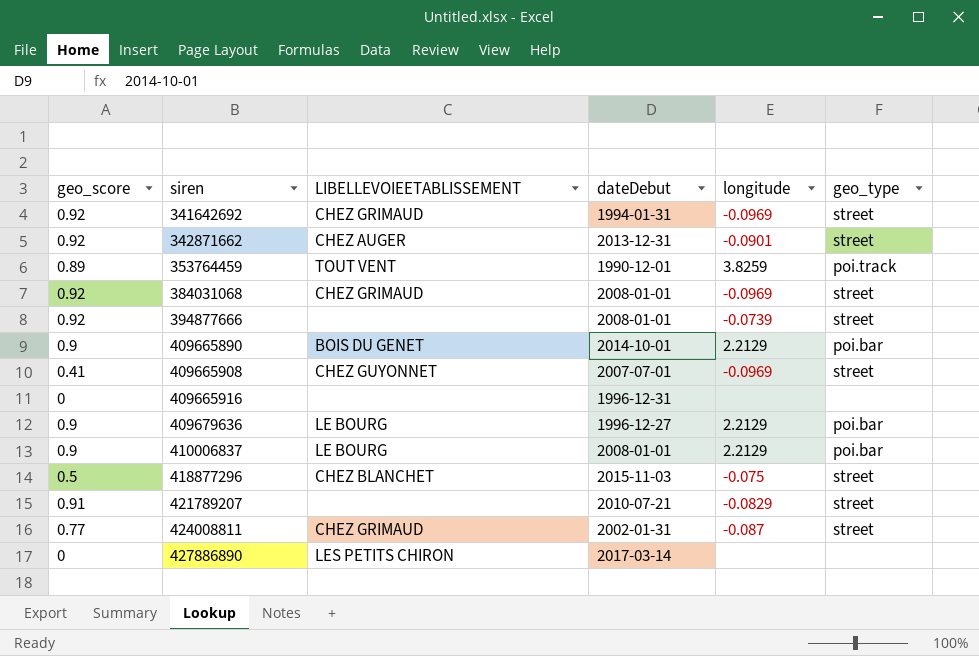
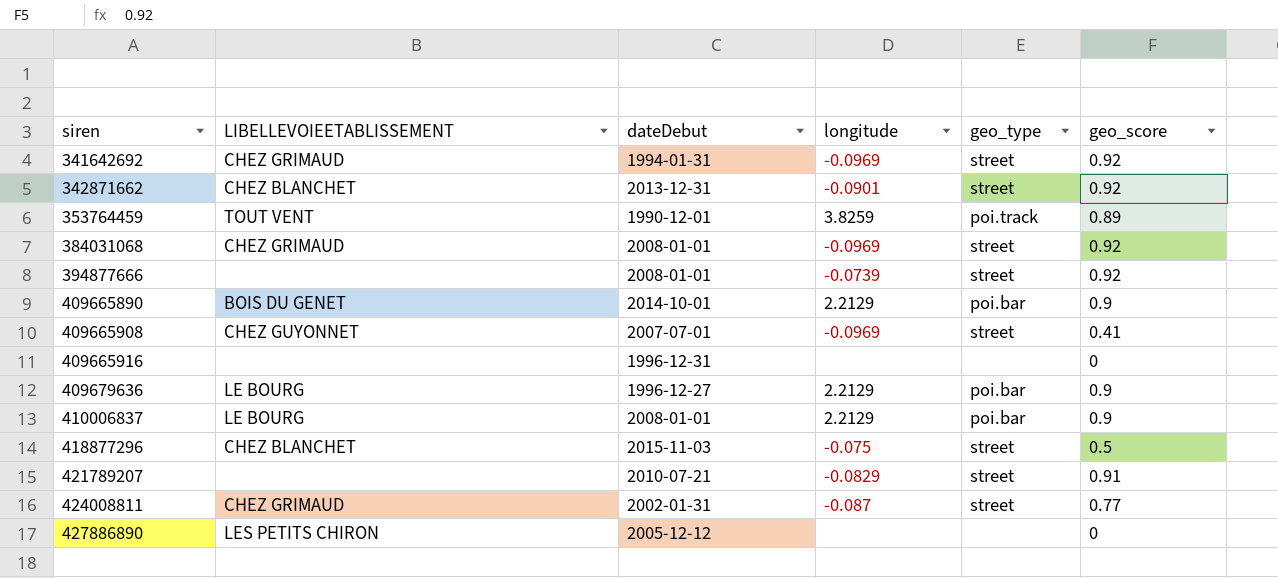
column geo_score | position: 1 -> 6
342871662 | LIBELLEVOIEETABLISSEMENT: CHEZ AUGER -> CHEZ BLANCHET
427886890 | dateDebut: 2017-03-14 -> 2005-12-12

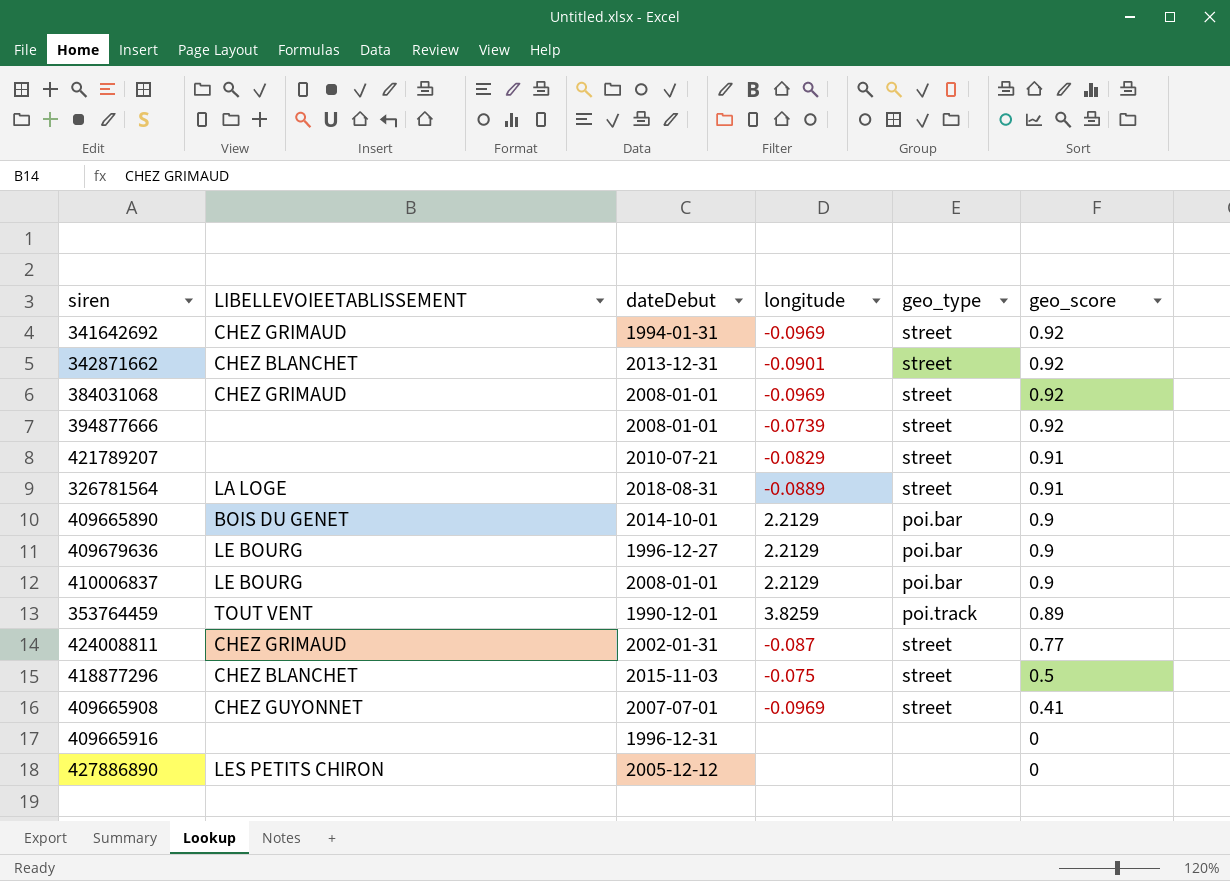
row order: siren ascending -> geo_score descending
row 326781564: none -> LA LOGE | 2018-08-31 | -0.0889 | street | 0.91

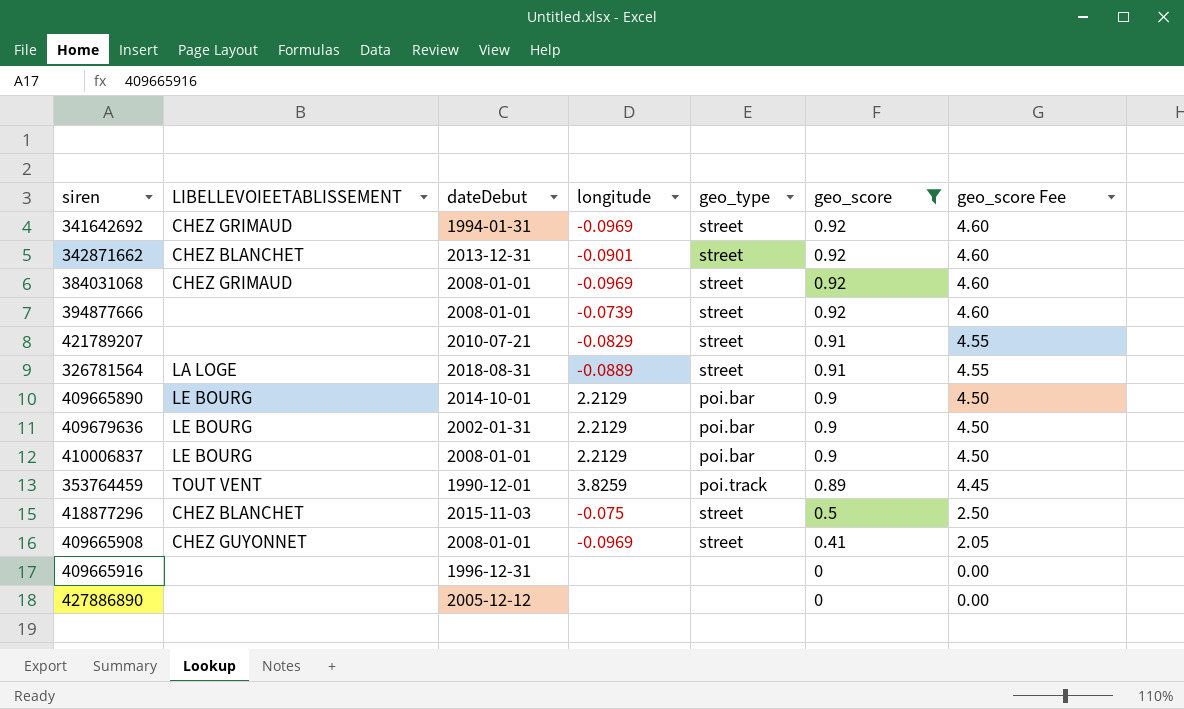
filter: none -> geo_score != 0.77
column geo_score Fee | formula: none -> [geo_score] * 5
409665890 | LIBELLEVOIEETABLISSEMENT: BOIS DU GENET -> LE BOURG
409679636 | dateDebut: 1996-12-27 -> 2002-01-31
409665908 | dateDebut: 2007-07-01 -> 2008-01-01
427886890 | LIBELLEVOIEETABLISSEMENT: LES PETITS CHIRON -> none

